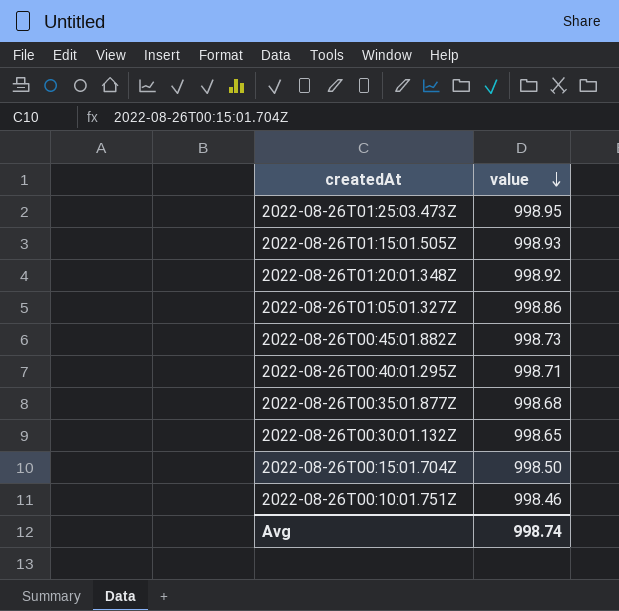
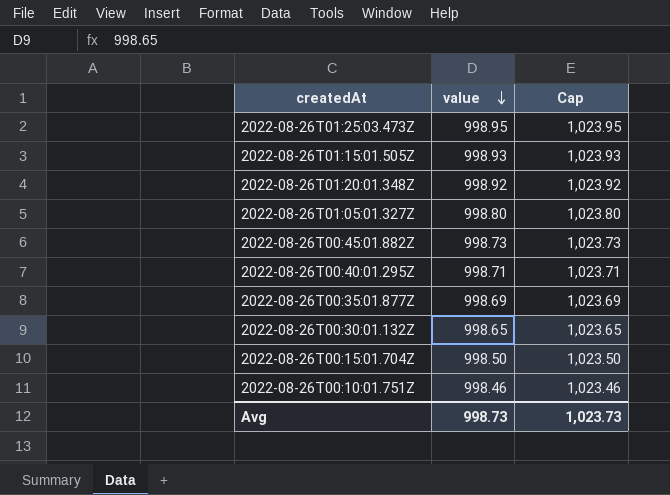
column Cap | formula: none -> [value] + 25
2022-08-26T01:05:01.327Z | value: 998.86 -> 998.80
2022-08-26T00:35:01.877Z | value: 998.68 -> 998.69
Avg | value: 998.74 -> 998.73

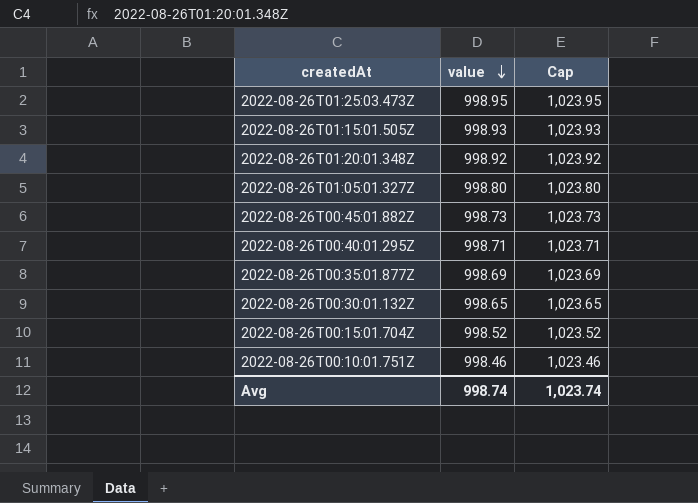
2022-08-26T00:15:01.704Z | value: 998.50 -> 998.52
2022-08-26T00:15:01.704Z | Cap: 1,023.50 -> 1,023.52
Avg | value: 998.73 -> 998.74
Avg | Cap: 1,023.73 -> 1,023.74

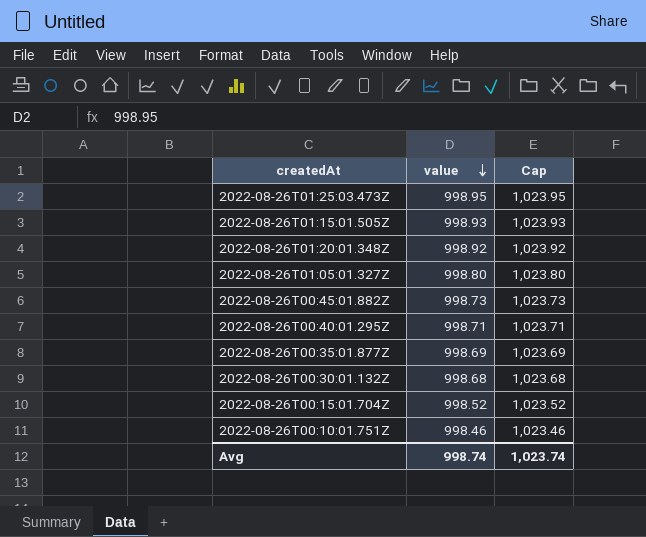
2022-08-26T00:30:01.132Z | value: 998.65 -> 998.68
2022-08-26T00:30:01.132Z | Cap: 1,023.65 -> 1,023.68

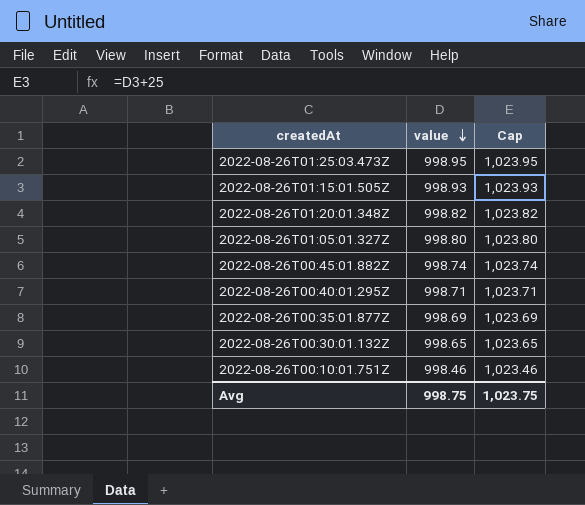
row 2022-08-26T00:15:01.704Z: 998.52 | 1,023.52 -> none
2022-08-26T01:20:01.348Z | value: 998.92 -> 998.82
2022-08-26T01:20:01.348Z | Cap: 1,023.92 -> 1,023.82
2022-08-26T00:45:01.882Z | value: 998.73 -> 998.74
2022-08-26T00:45:01.882Z | Cap: 1,023.73 -> 1,023.74
2022-08-26T00:30:01.132Z | value: 998.68 -> 998.65
2022-08-26T00:30:01.132Z | Cap: 1,023.68 -> 1,023.65
Avg | value: 998.74 -> 998.75
Avg | Cap: 1,023.74 -> 1,023.75

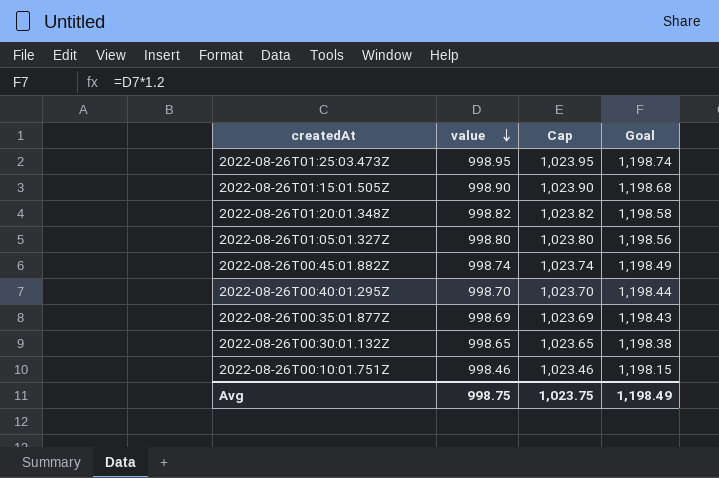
column Goal | formula: none -> [value] * 1.2
2022-08-26T01:15:01.505Z | value: 998.93 -> 998.90
2022-08-26T01:15:01.505Z | Cap: 1,023.93 -> 1,023.90
2022-08-26T00:40:01.295Z | value: 998.71 -> 998.70
2022-08-26T00:40:01.295Z | Cap: 1,023.71 -> 1,023.70

